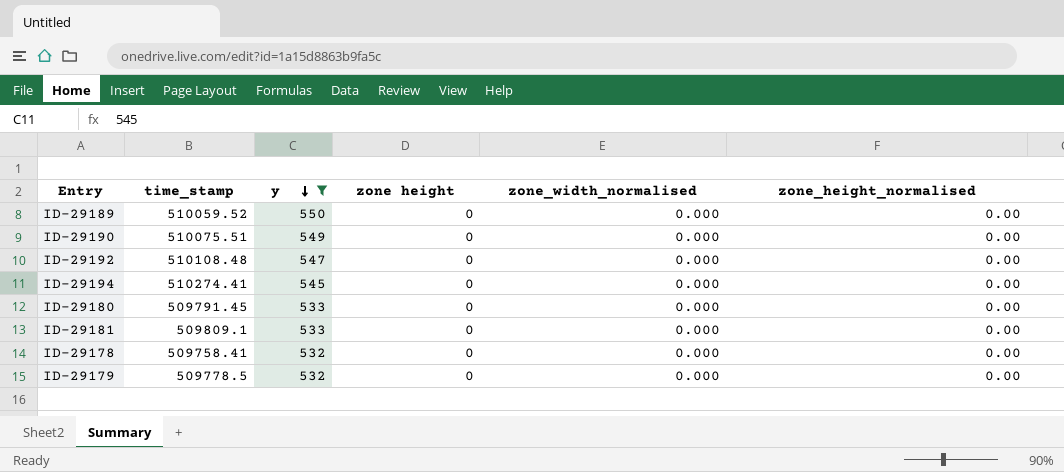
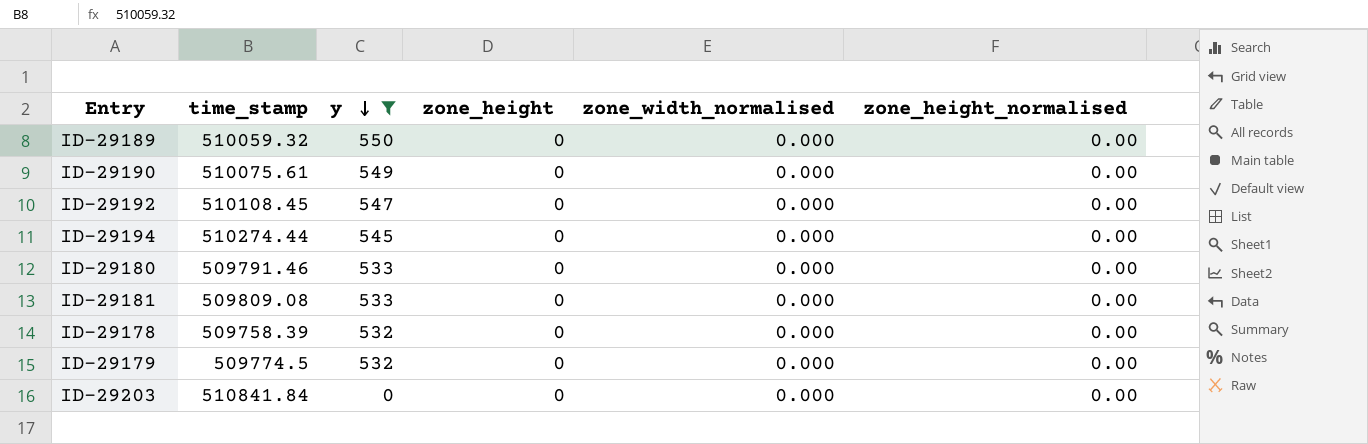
column name: zone height -> zone_height
ID-29189 | time_stamp: 510059.52 -> 510059.32
ID-29190 | time_stamp: 510075.51 -> 510075.61
ID-29192 | time_stamp: 510108.48 -> 510108.45
ID-29194 | time_stamp: 510274.41 -> 510274.44
ID-29180 | time_stamp: 509791.45 -> 509791.46
ID-29181 | time_stamp: 509809.1 -> 509809.08
ID-29178 | time_stamp: 509758.41 -> 509758.39
ID-29179 | time_stamp: 509778.5 -> 509774.5
row ID-29203: none -> 510841.84 | 0 | 0 | 0.000 | 0.00

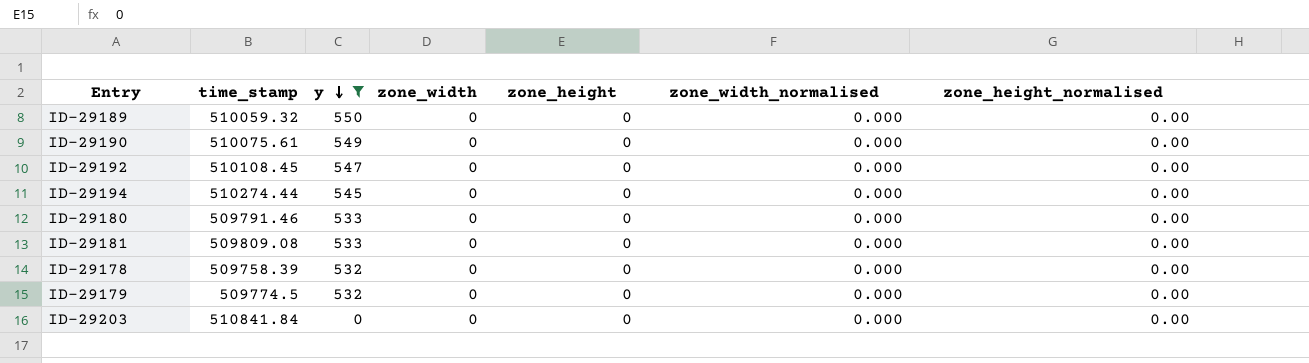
column zone_width | position: none -> 4

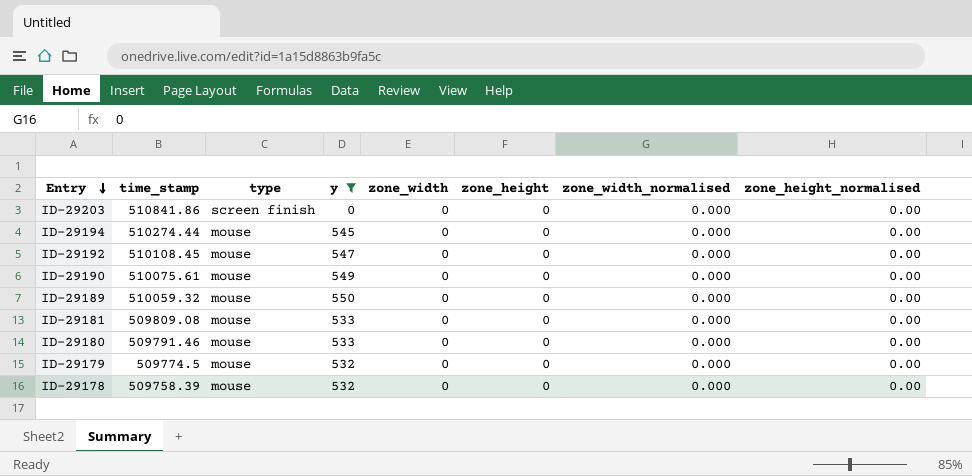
row order: y descending -> Entry descending
column type | position: none -> 3
ID-29203 | time_stamp: 510841.84 -> 510841.86

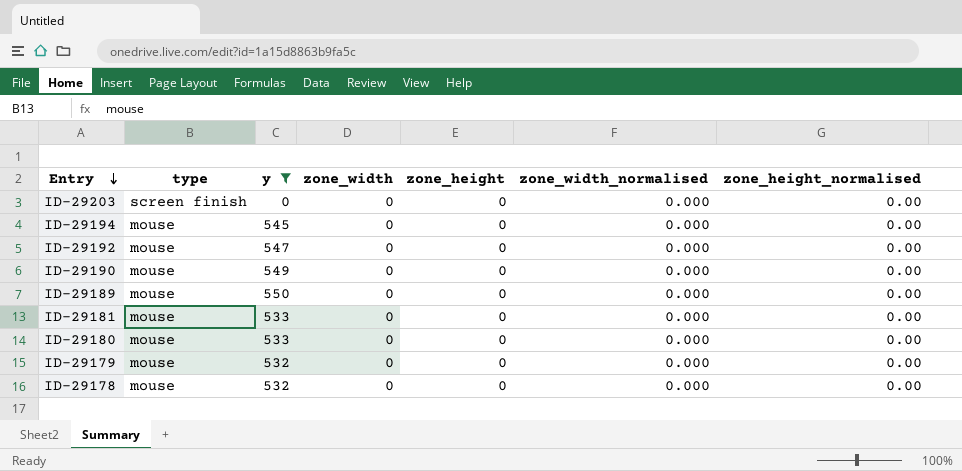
column time_stamp | position: 2 -> none

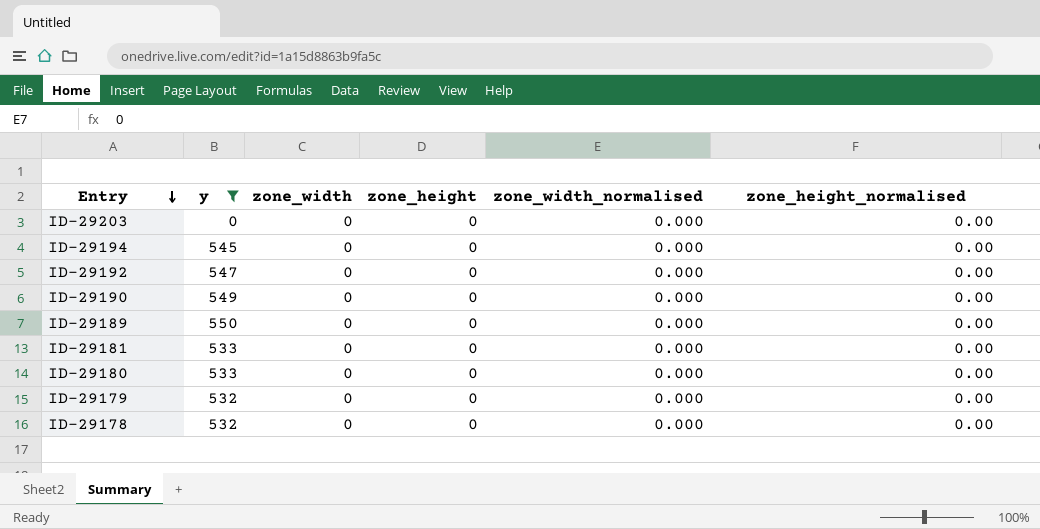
column type | position: 2 -> none

